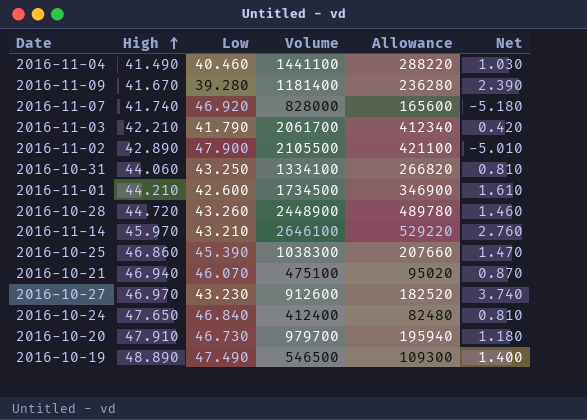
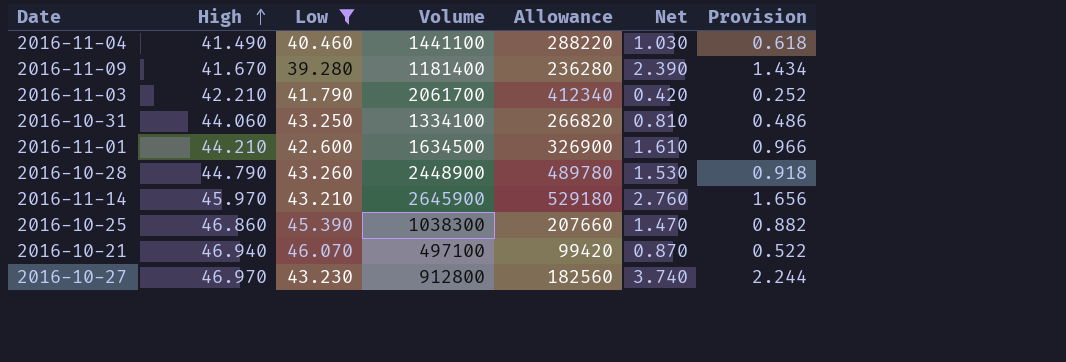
filter: none -> Low <= 46.070
column Provision | formula: none -> [Net] * 0.6
2016-11-01 | Volume: 1734500 -> 1634500
2016-11-01 | Allowance: 346900 -> 326900
2016-10-28 | High: 44.720 -> 44.790
2016-10-28 | Net: 1.460 -> 1.530
2016-11-14 | Volume: 2646100 -> 2645900
2016-11-14 | Allowance: 529220 -> 529180
2016-10-21 | Volume: 475100 -> 497100
2016-10-21 | Allowance: 95020 -> 99420
2016-10-27 | Volume: 912600 -> 912800
2016-10-27 | Allowance: 182520 -> 182560

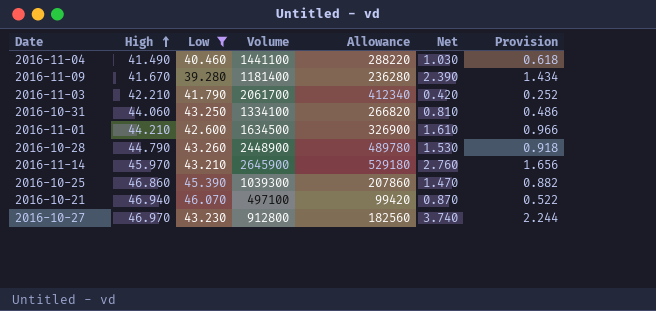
2016-10-25 | Volume: 1038300 -> 1039300
2016-10-25 | Allowance: 207660 -> 207860

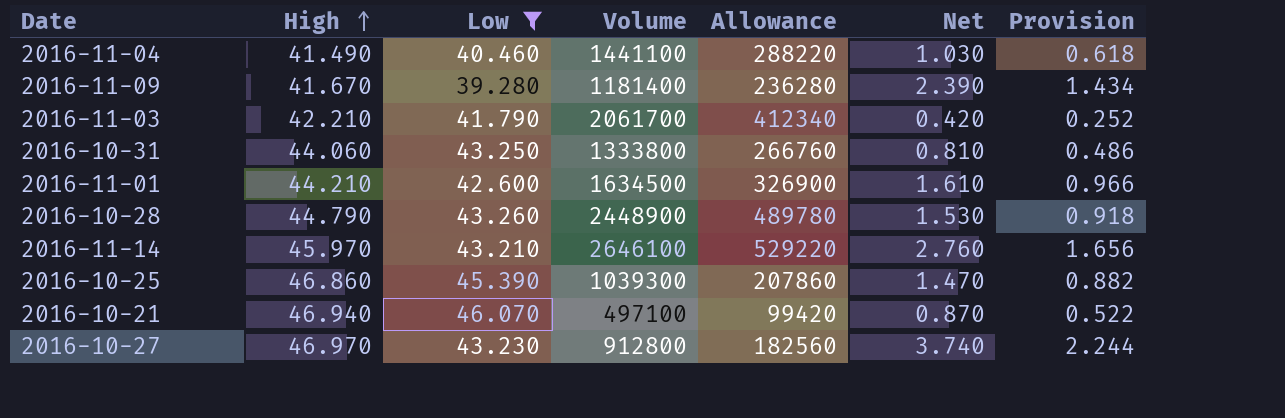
2016-10-31 | Volume: 1334100 -> 1333800
2016-10-31 | Allowance: 266820 -> 266760
2016-11-14 | Volume: 2645900 -> 2646100
2016-11-14 | Allowance: 529180 -> 529220

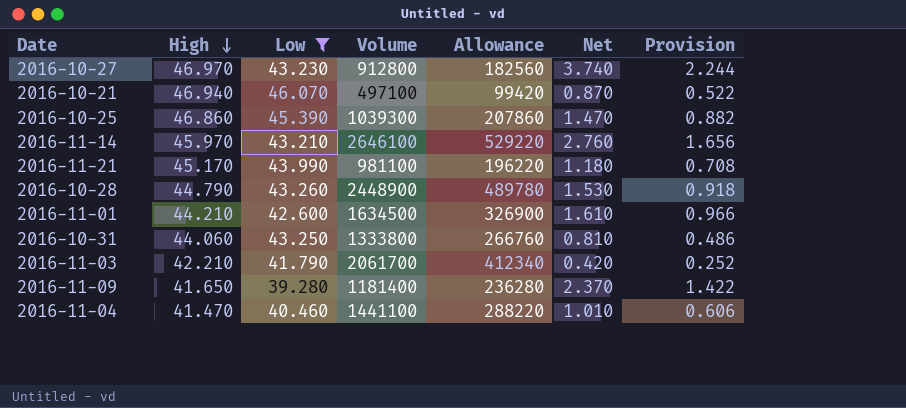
row order: High ascending -> High descending
row 2016-11-21: none -> 45.170 | 43.990 | 981100 | 196220 | 1.180 | 0.708
2016-11-09 | High: 41.670 -> 41.650
2016-11-09 | Net: 2.390 -> 2.370
2016-11-09 | Provision: 1.434 -> 1.422
2016-11-04 | High: 41.490 -> 41.470
2016-11-04 | Net: 1.030 -> 1.010
2016-11-04 | Provision: 0.618 -> 0.606

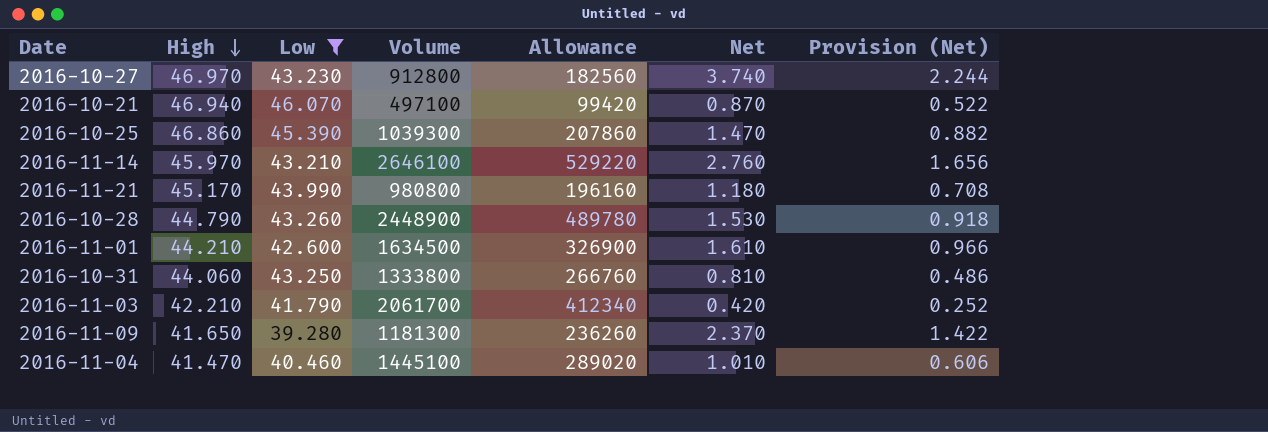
column name: Provision -> Provision (Net)
2016-11-21 | Volume: 981100 -> 980800
2016-11-21 | Allowance: 196220 -> 196160
2016-11-09 | Volume: 1181400 -> 1181300
2016-11-09 | Allowance: 236280 -> 236260
2016-11-04 | Volume: 1441100 -> 1445100
2016-11-04 | Allowance: 288220 -> 289020

